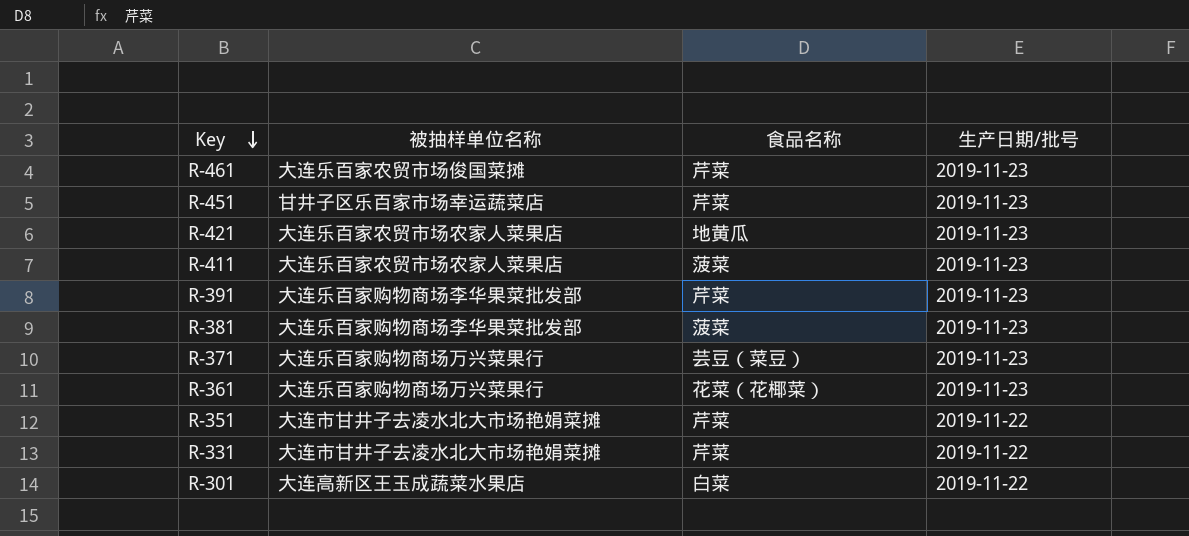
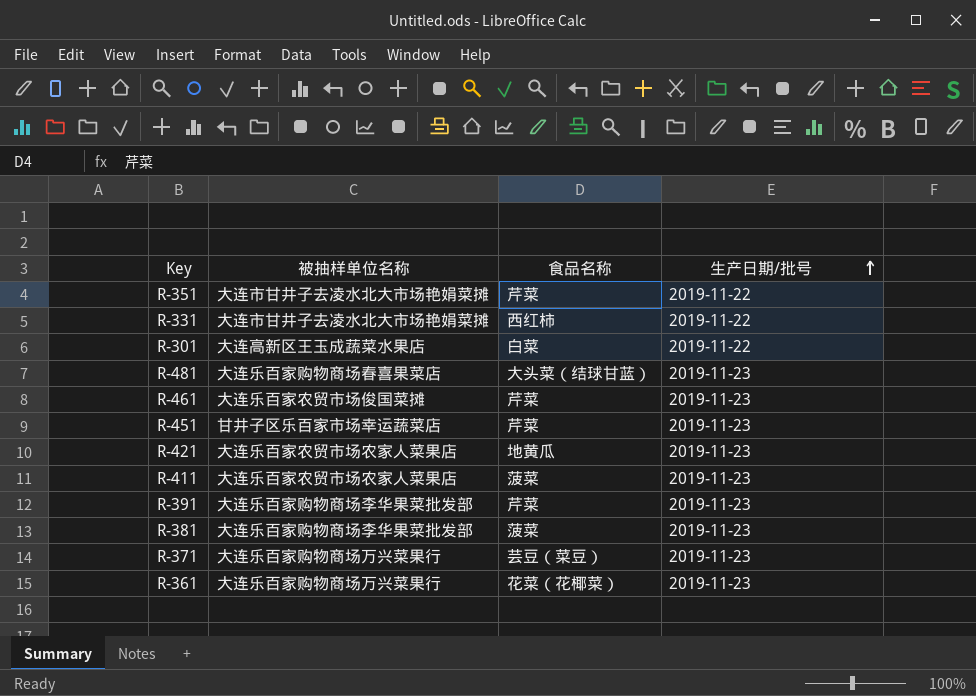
row order: Key descending -> 生产日期/批号 ascending
R-331 | 食品名称: 芹菜 -> 西红柿
row R-481: none -> 大连乐百家购物商场春喜果菜店 | 大头菜（结球甘蓝） | 2019-11-23

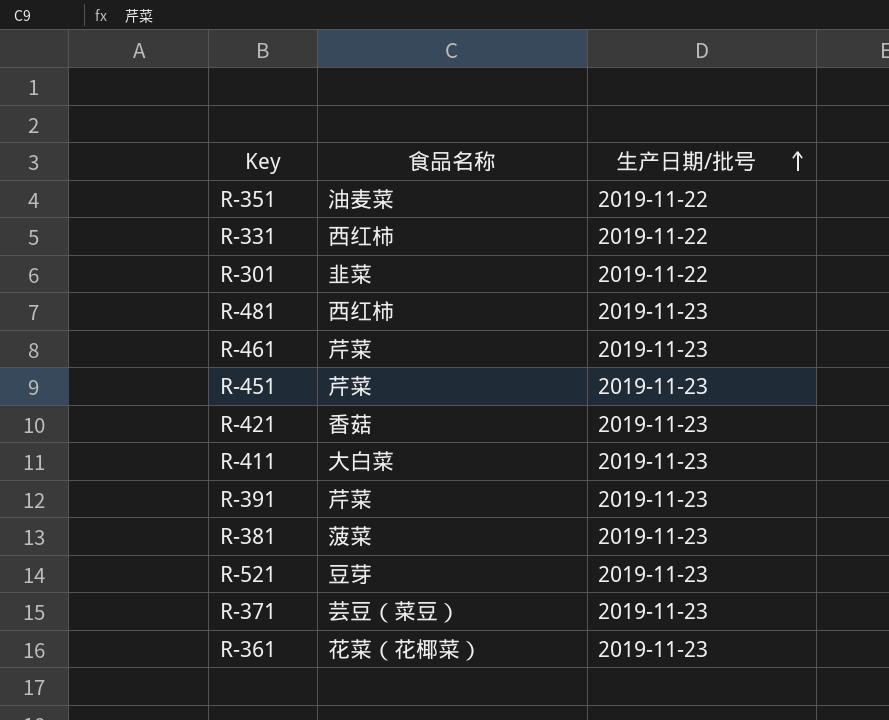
column 被抽样单位名称 | position: 2 -> none
R-351 | 食品名称: 芹菜 -> 油麦菜
R-301 | 食品名称: 白菜 -> 韭菜
R-481 | 食品名称: 大头菜（结球甘蓝） -> 西红柿
R-421 | 食品名称: 地黄瓜 -> 香菇
R-411 | 食品名称: 菠菜 -> 大白菜
row R-521: none -> 豆芽 | 2019-11-23

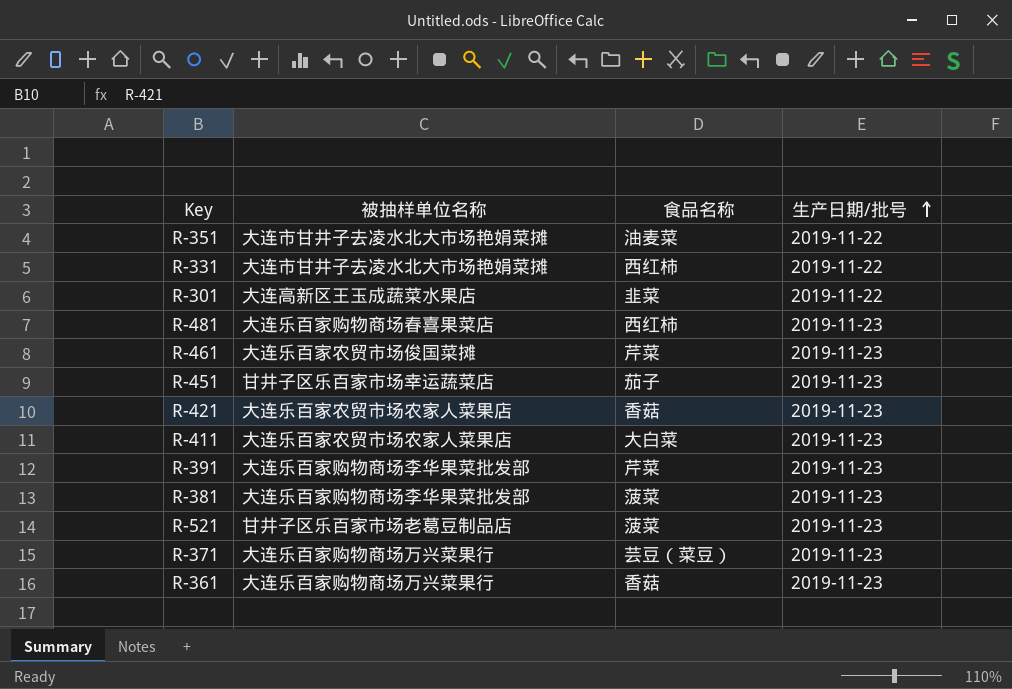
column 被抽样单位名称 | position: none -> 2
R-451 | 食品名称: 芹菜 -> 茄子
R-521 | 食品名称: 豆芽 -> 菠菜
R-361 | 食品名称: 花菜（花椰菜） -> 香菇

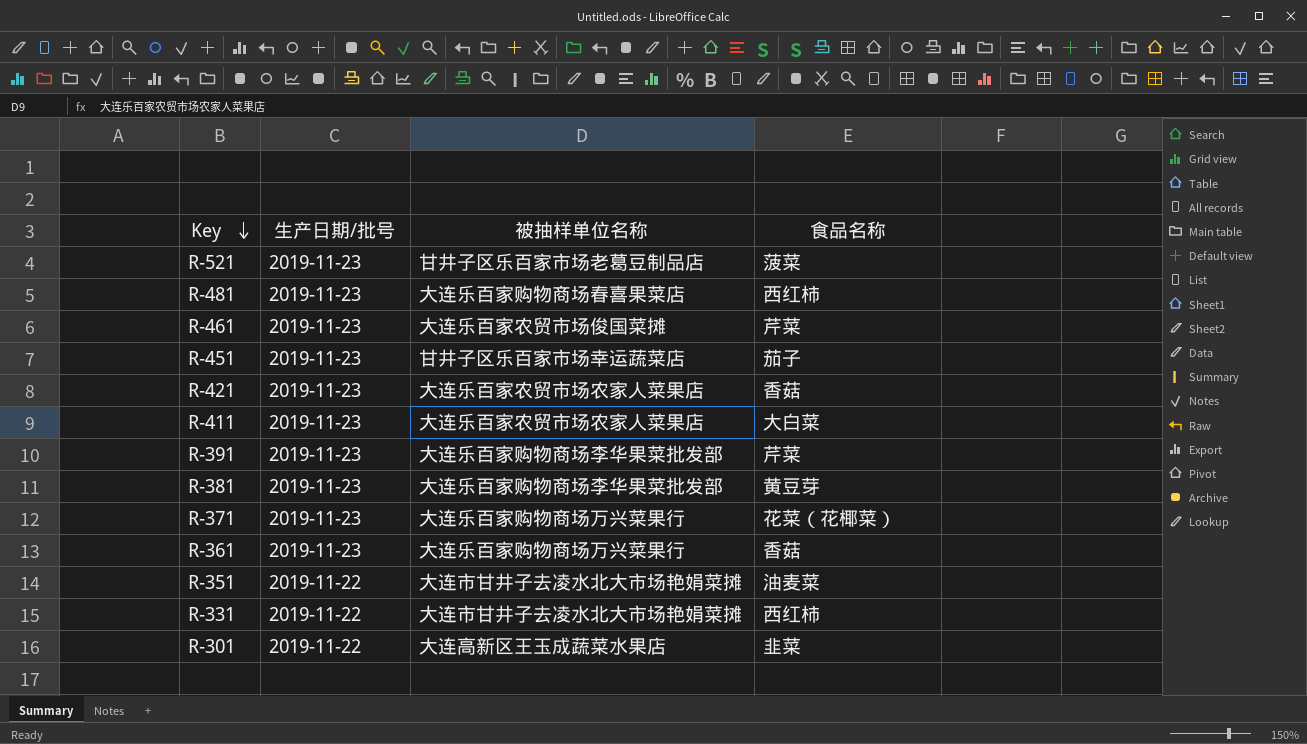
row order: 生产日期/批号 ascending -> Key descending
column 生产日期/批号 | position: 4 -> 2
R-381 | 食品名称: 菠菜 -> 黄豆芽
R-371 | 食品名称: 芸豆（菜豆） -> 花菜（花椰菜）

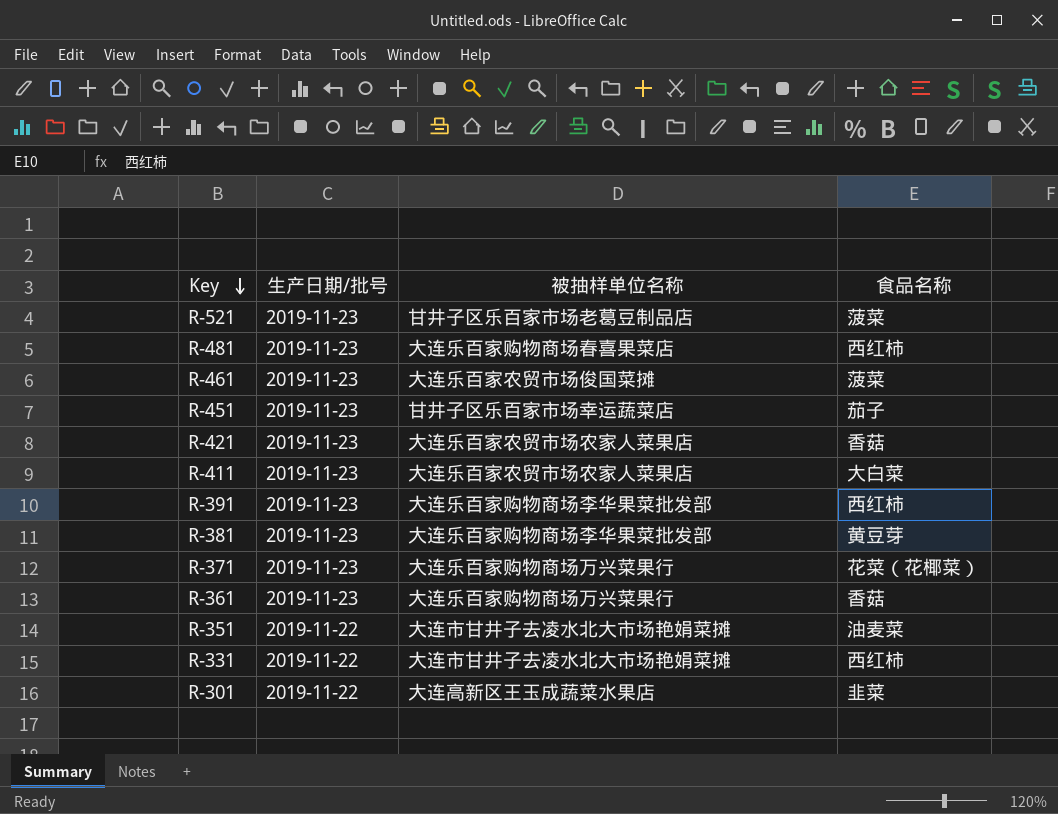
R-461 | 食品名称: 芹菜 -> 菠菜
R-391 | 食品名称: 芹菜 -> 西红柿

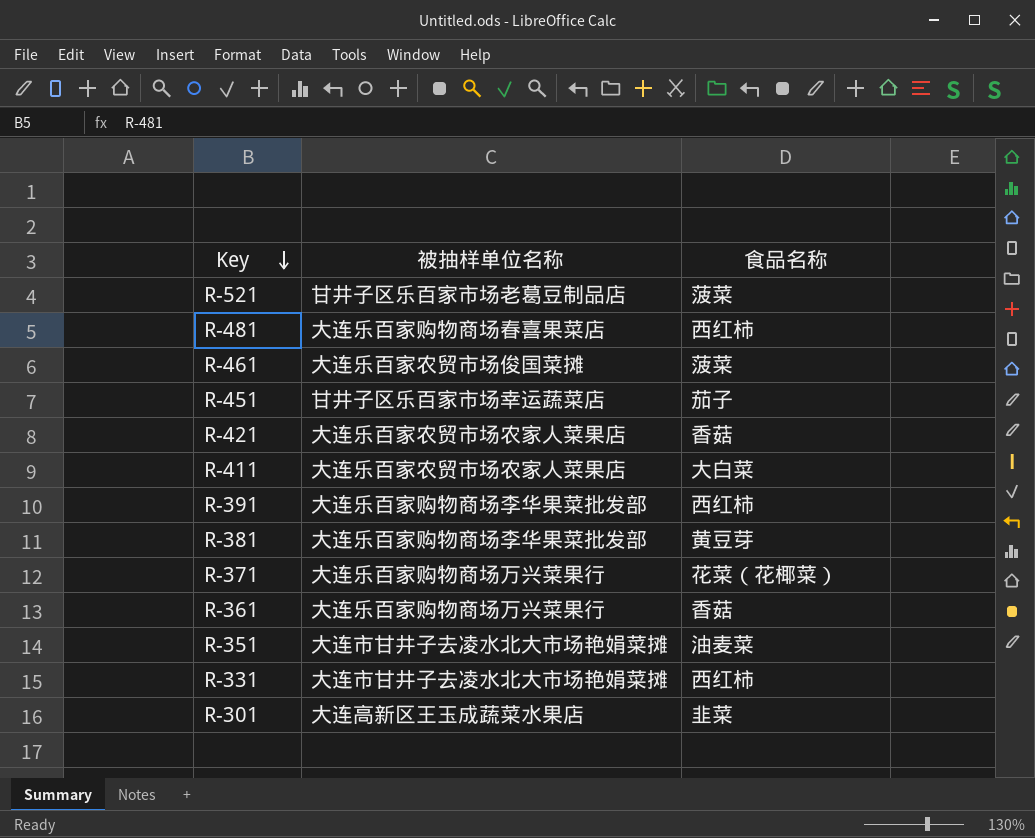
column 生产日期/批号 | position: 2 -> none

